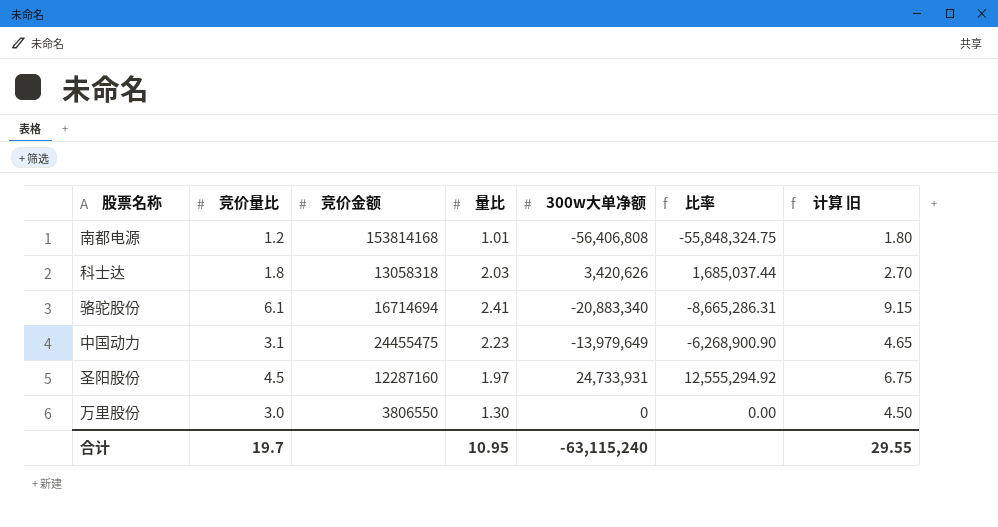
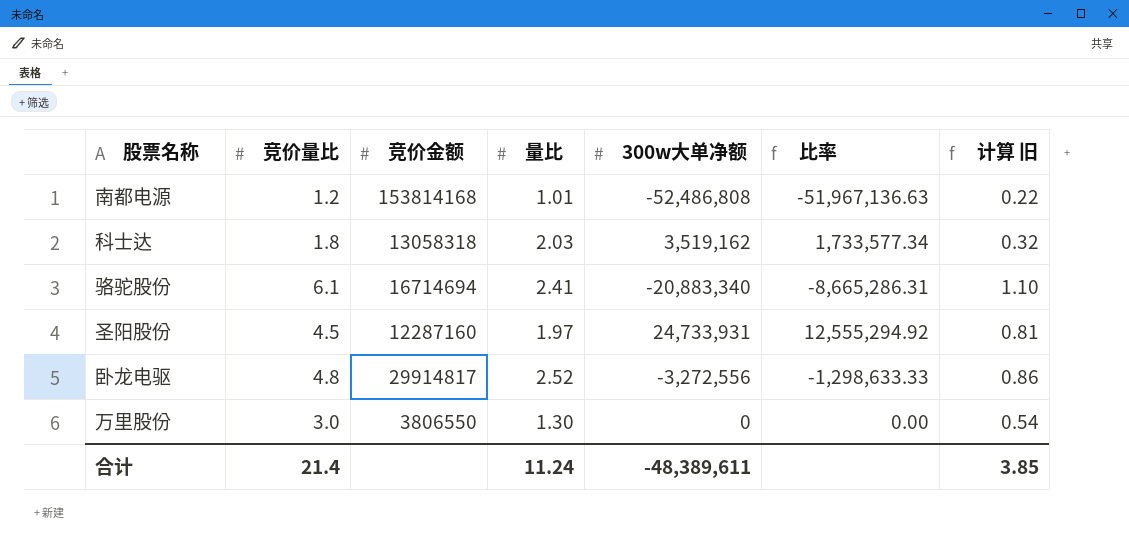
column 计算 旧 | formula: [竞价量比] * 1.5 -> [竞价量比] * 0.18
row 中国动力: 3.1 | 24455475 | 2.23 | -13,979,649 | -6,268,900.90 | 4.65 -> none
南都电源 | 300w大单净额: -56,406,808 -> -52,486,808
南都电源 | 比率: -55,848,324.75 -> -51,967,136.63
科士达 | 300w大单净额: 3,420,626 -> 3,519,162
科士达 | 比率: 1,685,037.44 -> 1,733,577.34
row 卧龙电驱: none -> 4.8 | 29914817 | 2.52 | -3,272,556 | -1,298,633.33 | 0.86
合计 | 竞价量比: 19.7 -> 21.4
合计 | 量比: 10.95 -> 11.24
合计 | 300w大单净额: -63,115,240 -> -48,389,611
合计 | 计算 旧: 29.55 -> 3.85

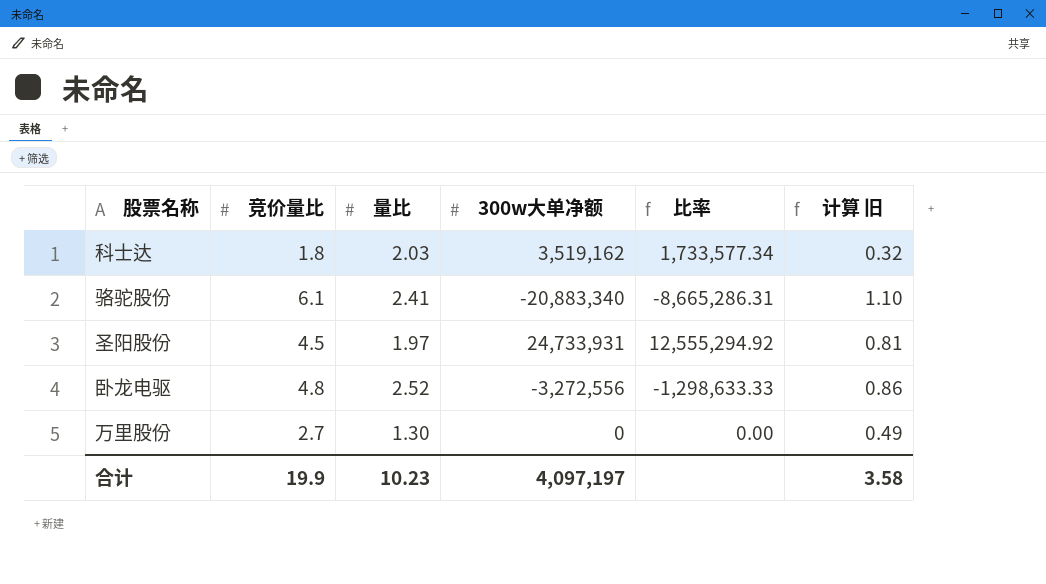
column 竞价金额 | position: 3 -> none
row 南都电源: 1.2 | 153814168 | 1.01 | -52,486,808 | -51,967,136.63 | 0.22 -> none
万里股份 | 竞价量比: 3.0 -> 2.7
万里股份 | 计算 旧: 0.54 -> 0.49
合计 | 竞价量比: 21.4 -> 19.9
合计 | 量比: 11.24 -> 10.23
合计 | 300w大单净额: -48,389,611 -> 4,097,197
合计 | 计算 旧: 3.85 -> 3.58

